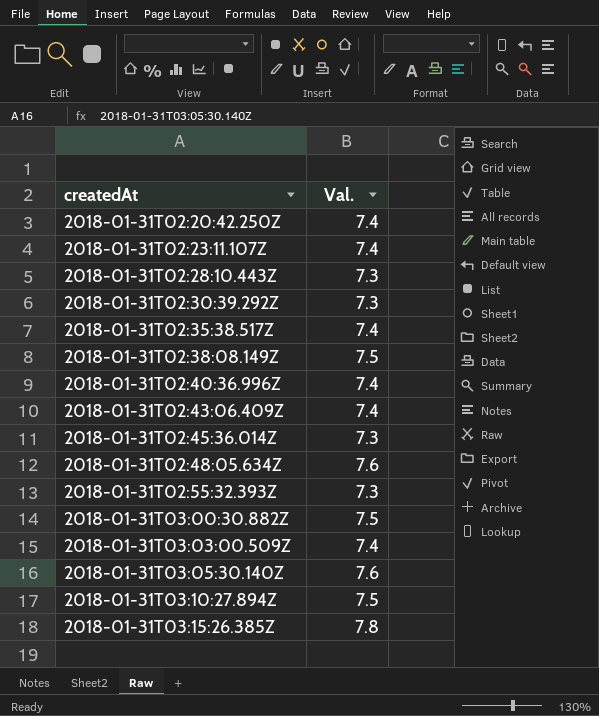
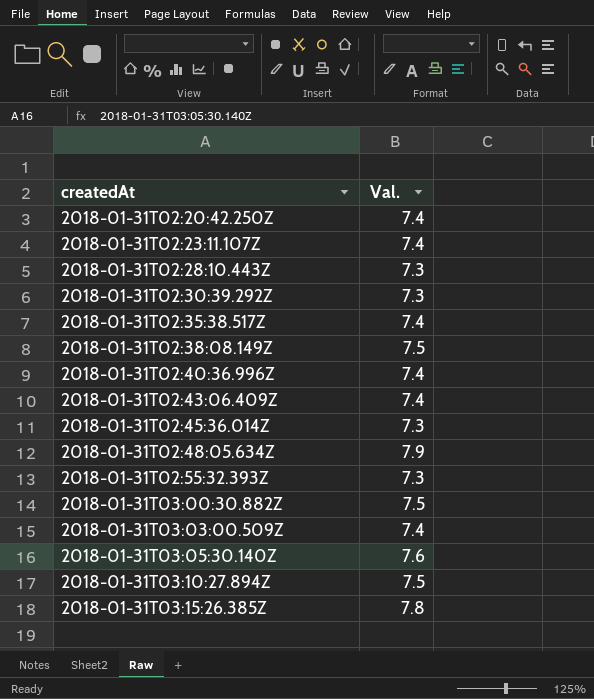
2018-01-31T02:48:05.634Z | Val.: 7.6 -> 7.9

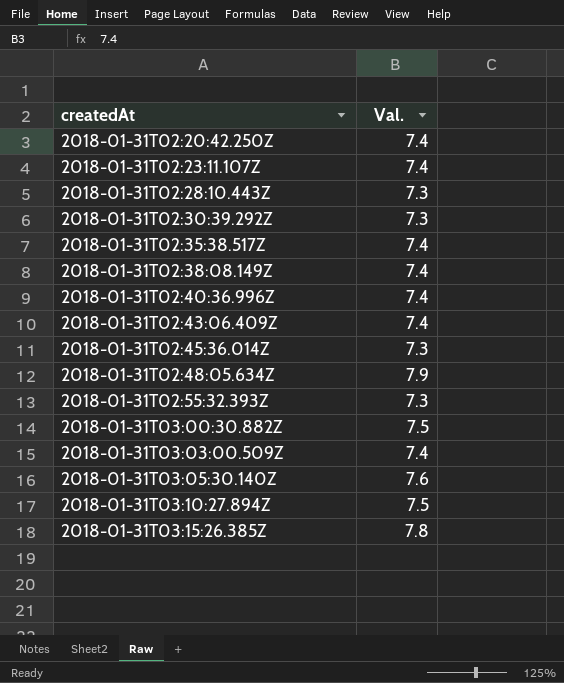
2018-01-31T02:38:08.149Z | Val.: 7.5 -> 7.4

